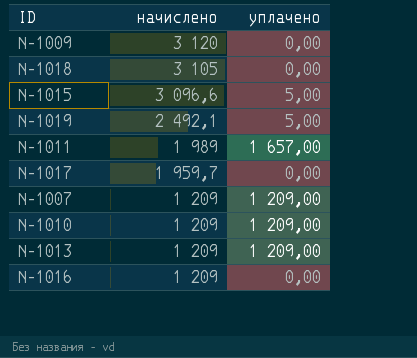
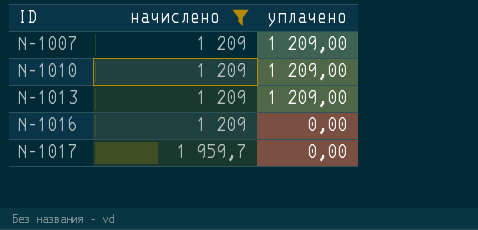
filter: none -> начислено <= 1 959,7
row order: начислено descending -> ID ascending

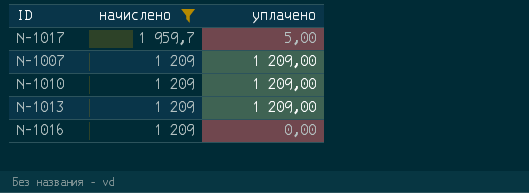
row order: ID ascending -> начислено descending
N-1017 | уплачено: 0,00 -> 5,00

